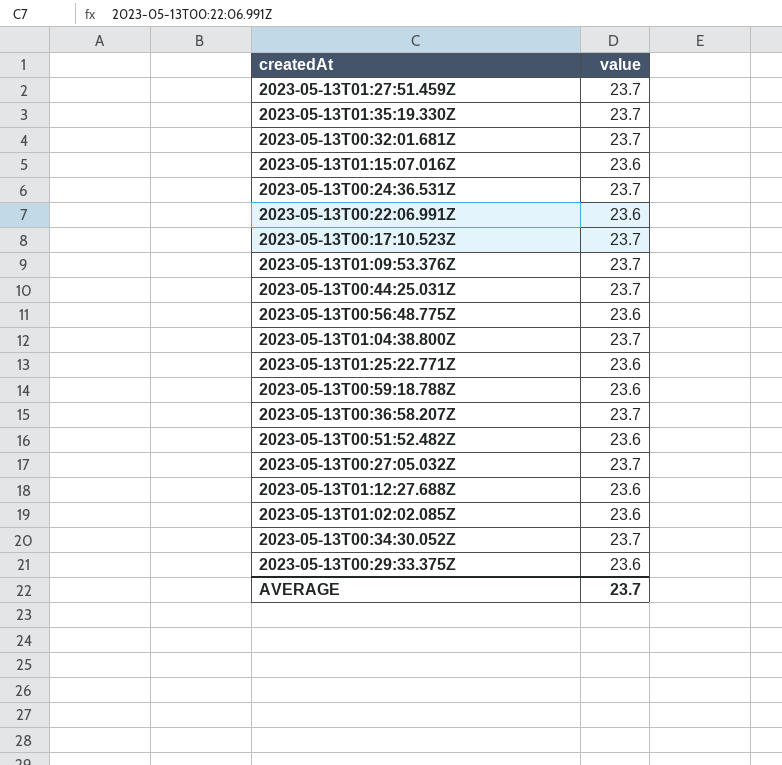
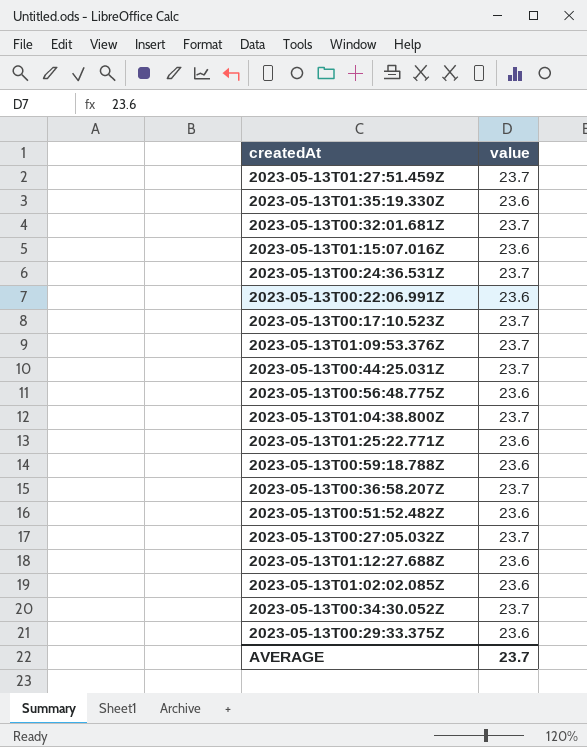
2023-05-13T01:35:19.330Z | value: 23.7 -> 23.6

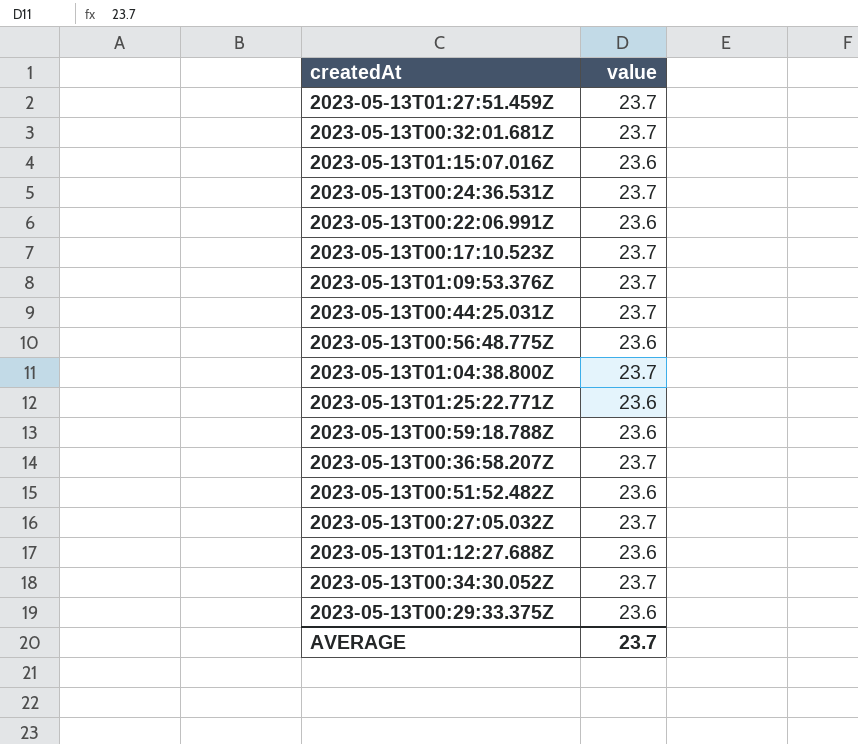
row 2023-05-13T01:35:19.330Z: 23.6 -> none
row 2023-05-13T01:02:02.085Z: 23.6 -> none

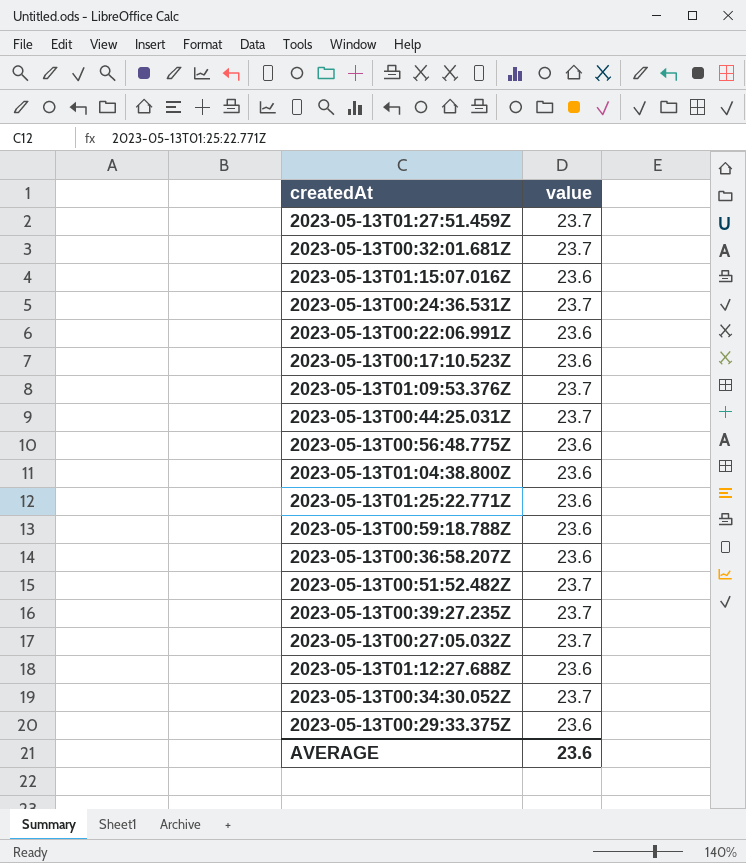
2023-05-13T00:17:10.523Z | value: 23.7 -> 23.6
2023-05-13T01:04:38.800Z | value: 23.7 -> 23.6
2023-05-13T00:36:58.207Z | value: 23.7 -> 23.6
2023-05-13T00:51:52.482Z | value: 23.6 -> 23.7
row 2023-05-13T00:39:27.235Z: none -> 23.7
AVERAGE | value: 23.7 -> 23.6

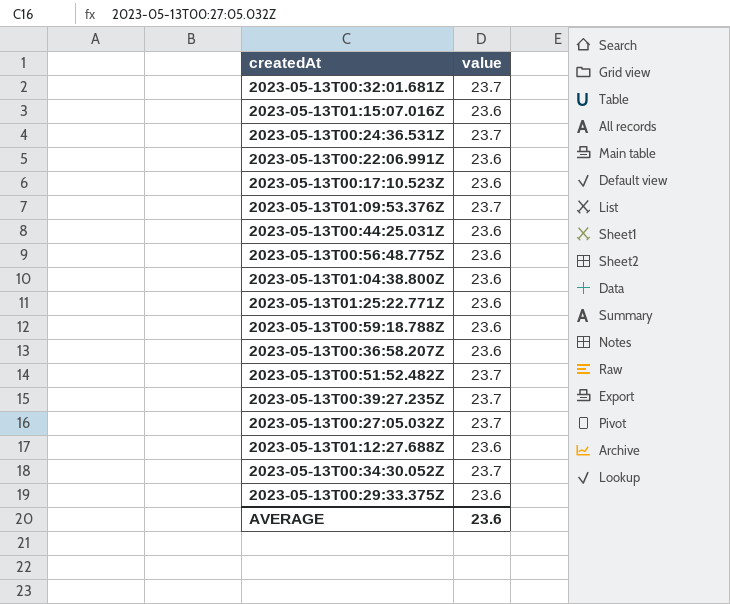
row 2023-05-13T01:27:51.459Z: 23.7 -> none
2023-05-13T00:44:25.031Z | value: 23.7 -> 23.6

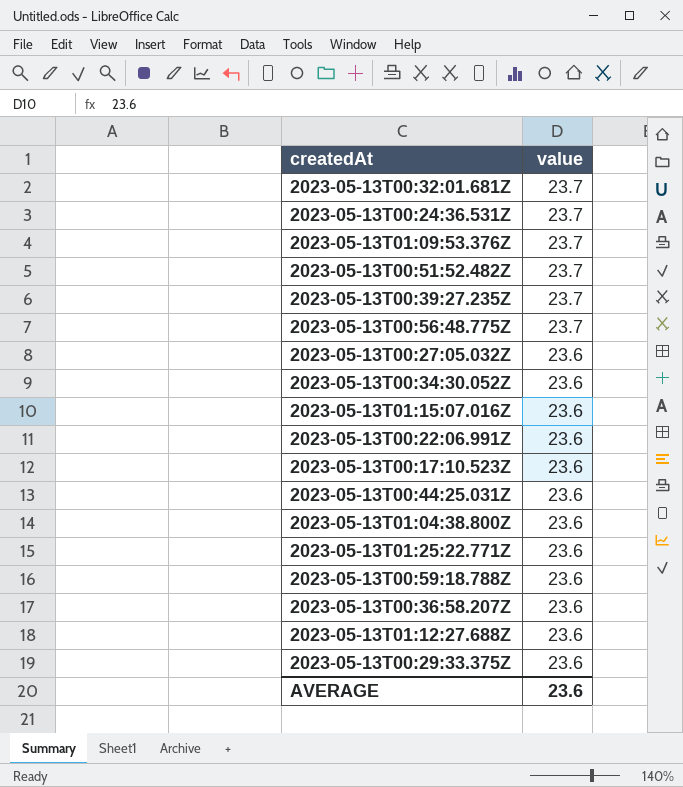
row order: none -> value descending
2023-05-13T00:56:48.775Z | value: 23.6 -> 23.7
2023-05-13T00:27:05.032Z | value: 23.7 -> 23.6
2023-05-13T00:34:30.052Z | value: 23.7 -> 23.6

